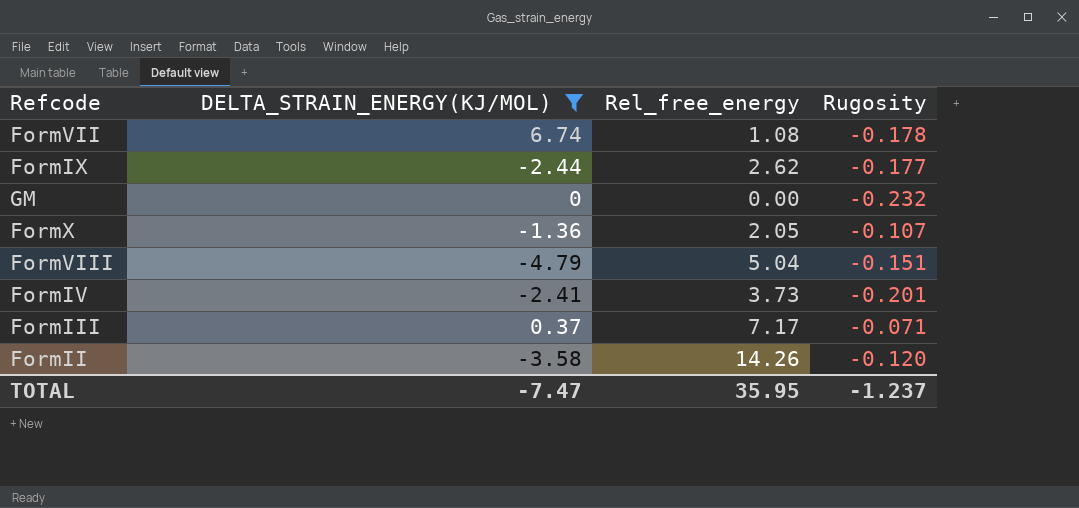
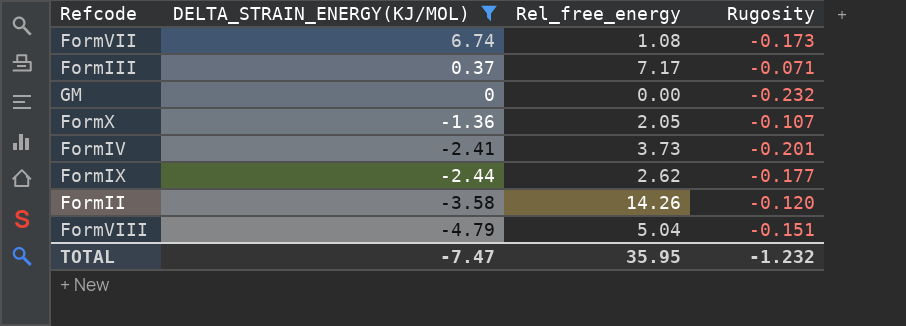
row order: none -> DELTA_STRAIN_ENERGY(KJ/MOL) descending
FormVII | Rugosity: -0.178 -> -0.173
TOTAL | Rugosity: -1.237 -> -1.232

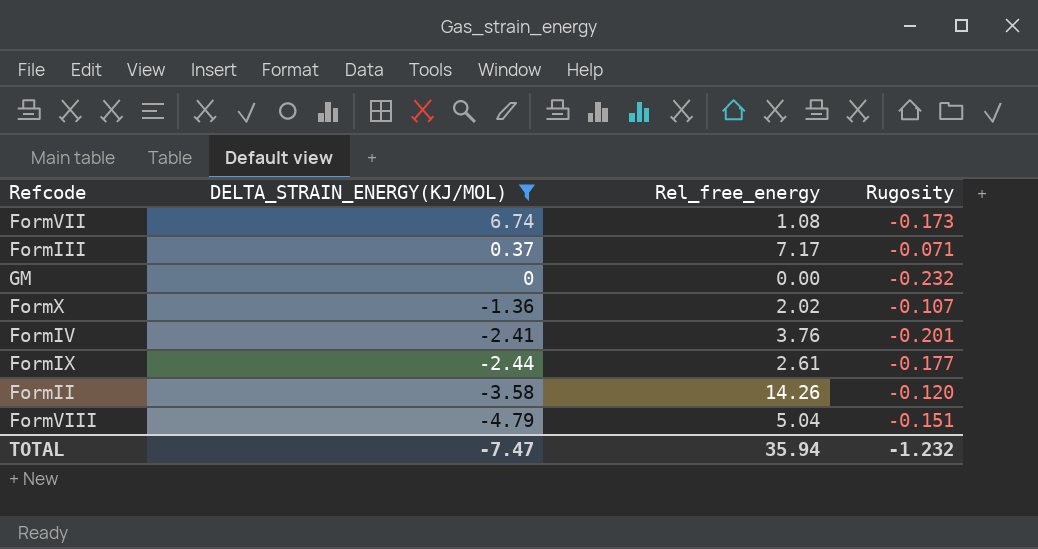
FormX | Rel_free_energy: 2.05 -> 2.02
FormIV | Rel_free_energy: 3.73 -> 3.76
FormIX | Rel_free_energy: 2.62 -> 2.61
TOTAL | Rel_free_energy: 35.95 -> 35.94

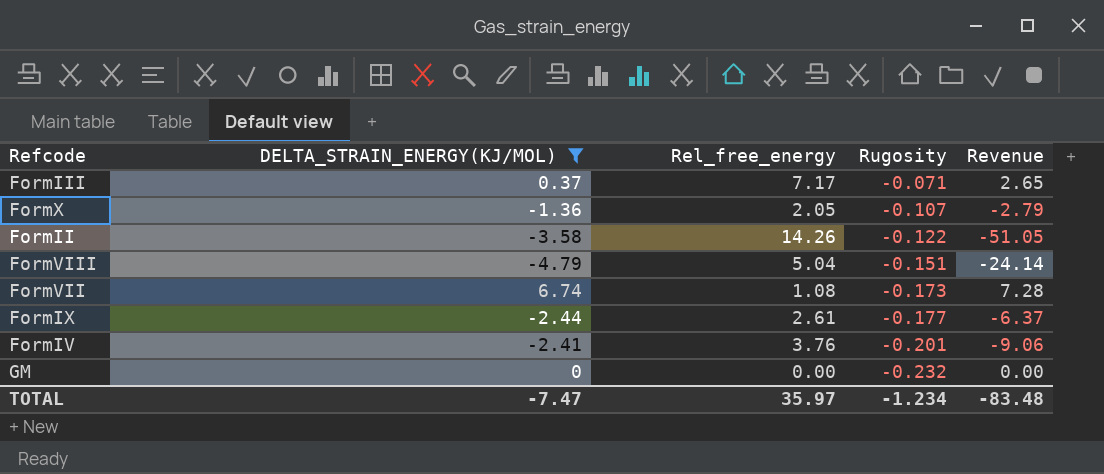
row order: DELTA_STRAIN_ENERGY(KJ/MOL) descending -> Rugosity descending
column Revenue | formula: none -> [DELTA_STRAIN_ENERGY(KJ/MOL)] * [Rel_free_energy]
FormX | Rel_free_energy: 2.02 -> 2.05
FormII | Rugosity: -0.120 -> -0.122
TOTAL | Rel_free_energy: 35.94 -> 35.97
TOTAL | Rugosity: -1.232 -> -1.234

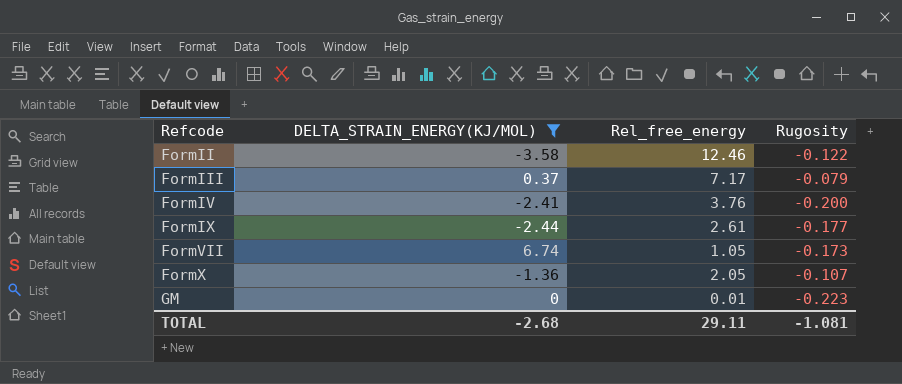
row order: Rugosity descending -> Refcode ascending
column Revenue | formula: [DELTA_STRAIN_ENERGY(KJ/MOL)] * [Rel_free_energy] -> none
row FormVIII: -4.79 | 5.04 | -0.151 | -24.14 -> none
FormII | Rel_free_energy: 14.26 -> 12.46
FormIII | Rugosity: -0.071 -> -0.079
FormIV | Rugosity: -0.201 -> -0.200
FormVII | Rel_free_energy: 1.08 -> 1.05
GM | Rel_free_energy: 0.00 -> 0.01
GM | Rugosity: -0.232 -> -0.223
TOTAL | DELTA_STRAIN_ENERGY(KJ/MOL): -7.47 -> -2.68
TOTAL | Rel_free_energy: 35.97 -> 29.11
TOTAL | Rugosity: -1.234 -> -1.081

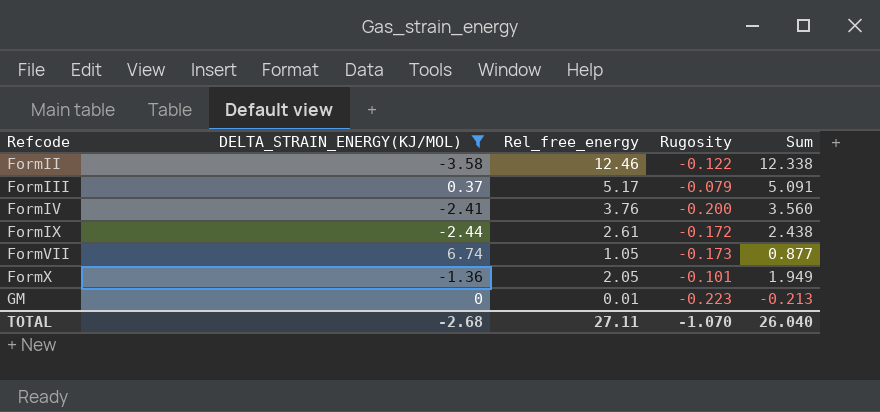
column Sum | formula: none -> [Rel_free_energy] + [Rugosity]
FormIII | Rel_free_energy: 7.17 -> 5.17
FormIX | Rugosity: -0.177 -> -0.172
FormX | Rugosity: -0.107 -> -0.101
TOTAL | Rel_free_energy: 29.11 -> 27.11
TOTAL | Rugosity: -1.081 -> -1.070

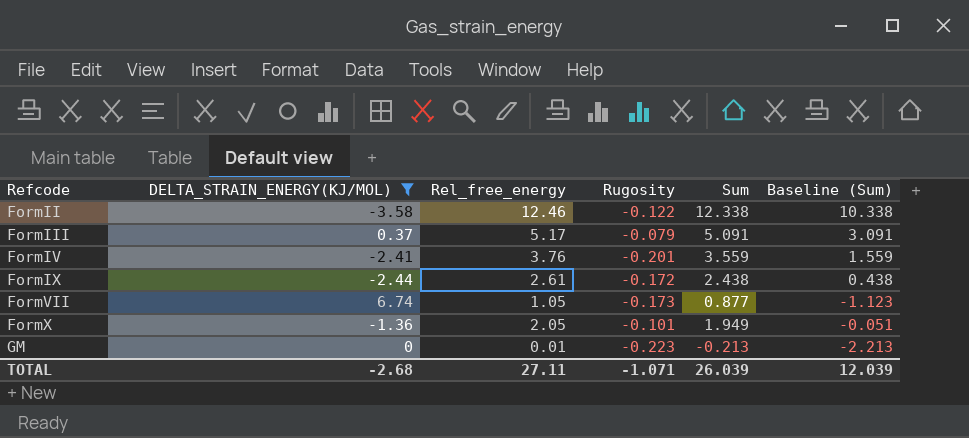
column Baseline (Sum) | formula: none -> [Sum] - 2
FormIV | Rugosity: -0.200 -> -0.201
FormIV | Sum: 3.560 -> 3.559
TOTAL | Rugosity: -1.070 -> -1.071
TOTAL | Sum: 26.040 -> 26.039

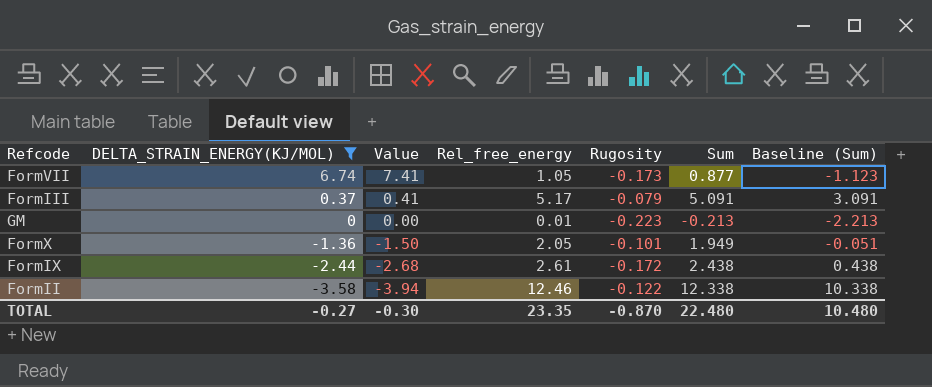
row order: Refcode ascending -> DELTA_STRAIN_ENERGY(KJ/MOL) descending
column Value | formula: none -> [DELTA_STRAIN_ENERGY(KJ/MOL)] * 1.1
row FormIV: -2.41 | 3.76 | -0.201 | 3.559 | 1.559 -> none
TOTAL | DELTA_STRAIN_ENERGY(KJ/MOL): -2.68 -> -0.27
TOTAL | Rel_free_energy: 27.11 -> 23.35
TOTAL | Rugosity: -1.071 -> -0.870
TOTAL | Sum: 26.039 -> 22.480
TOTAL | Baseline (Sum): 12.039 -> 10.480

